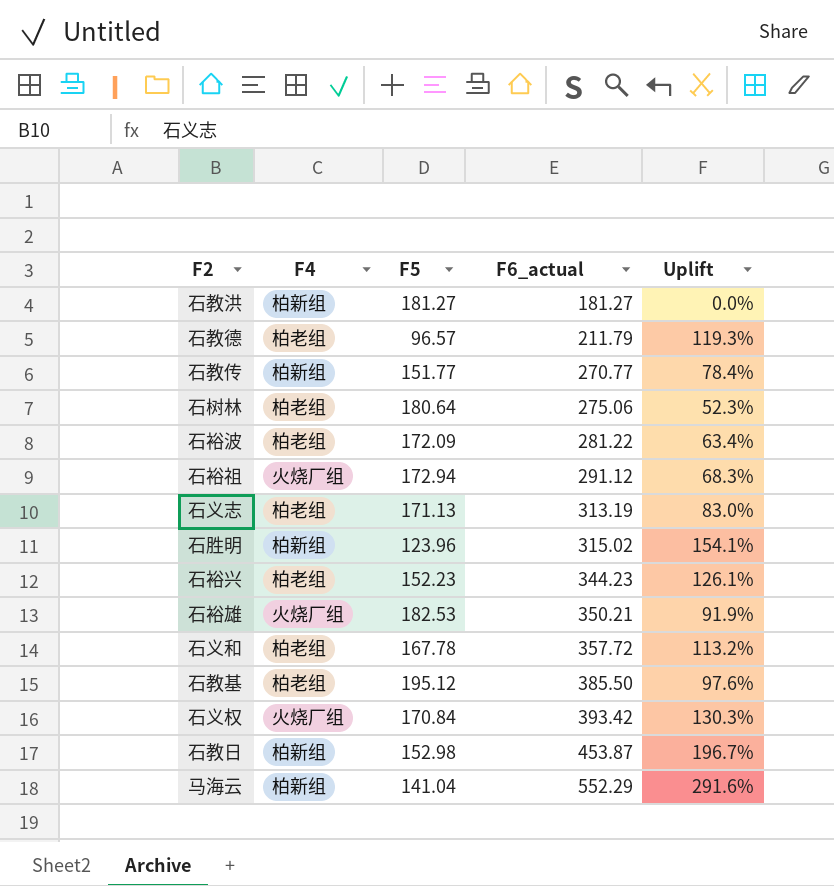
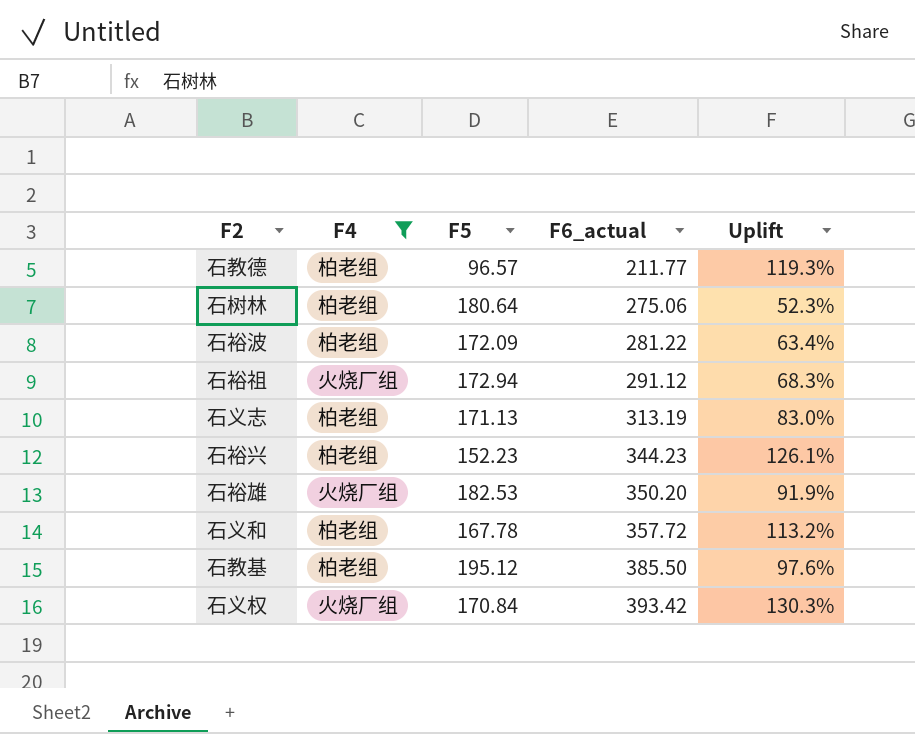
filter: none -> F4 != 柏新组
石教德 | F6_actual: 211.79 -> 211.77
石裕雄 | F6_actual: 350.21 -> 350.20

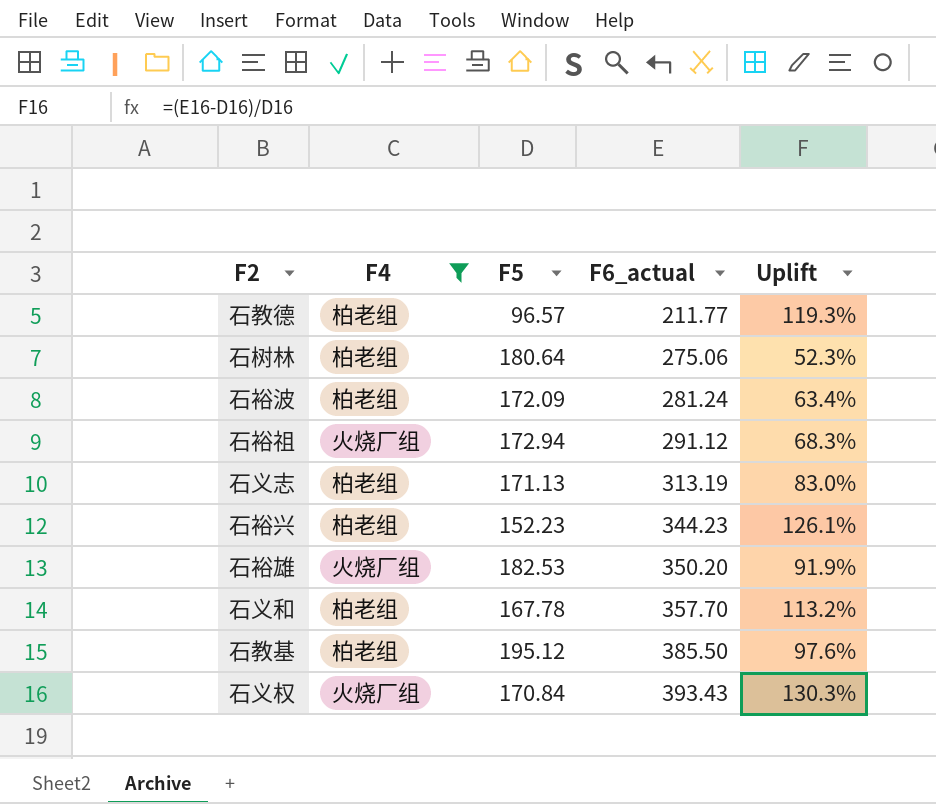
石裕波 | F6_actual: 281.22 -> 281.24
石义和 | F6_actual: 357.72 -> 357.70
石义权 | F6_actual: 393.42 -> 393.43

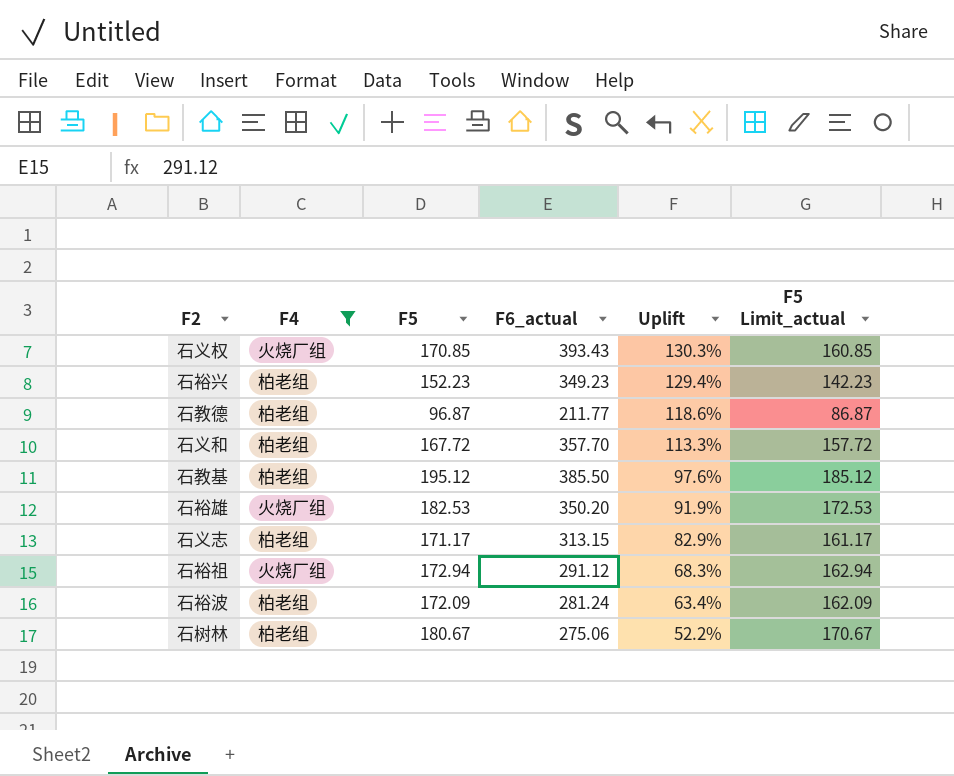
row order: F6_actual ascending -> Uplift descending
column F5 Limit_actual | formula: none -> [F5] - 10
石义权 | F5: 170.84 -> 170.85
石裕兴 | F6_actual: 344.23 -> 349.23
石裕兴 | Uplift: 126.1% -> 129.4%
石教德 | F5: 96.57 -> 96.87
石教德 | Uplift: 119.3% -> 118.6%
石义和 | F5: 167.78 -> 167.72
石义和 | Uplift: 113.2% -> 113.3%
石义志 | F5: 171.13 -> 171.17
石义志 | F6_actual: 313.19 -> 313.15
石义志 | Uplift: 83.0% -> 82.9%
石树林 | F5: 180.64 -> 180.67
石树林 | Uplift: 52.3% -> 52.2%

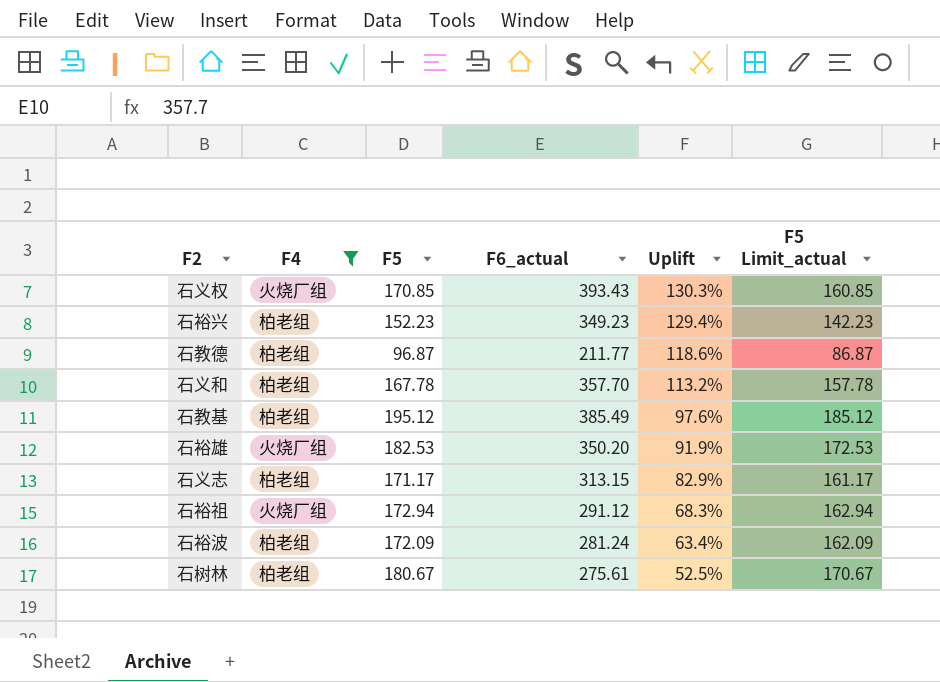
石义和 | F5: 167.72 -> 167.78
石义和 | Uplift: 113.3% -> 113.2%
石义和 | F5 Limit_actual: 157.72 -> 157.78
石教基 | F6_actual: 385.50 -> 385.49
石树林 | F6_actual: 275.06 -> 275.61
石树林 | Uplift: 52.2% -> 52.5%

